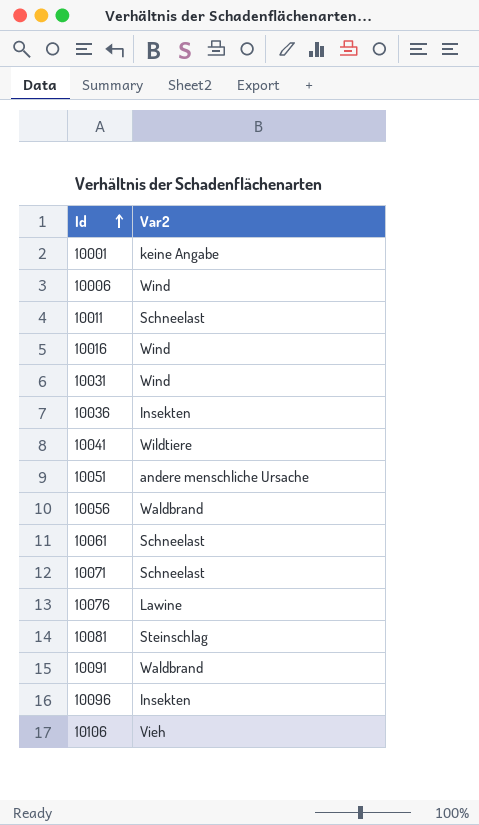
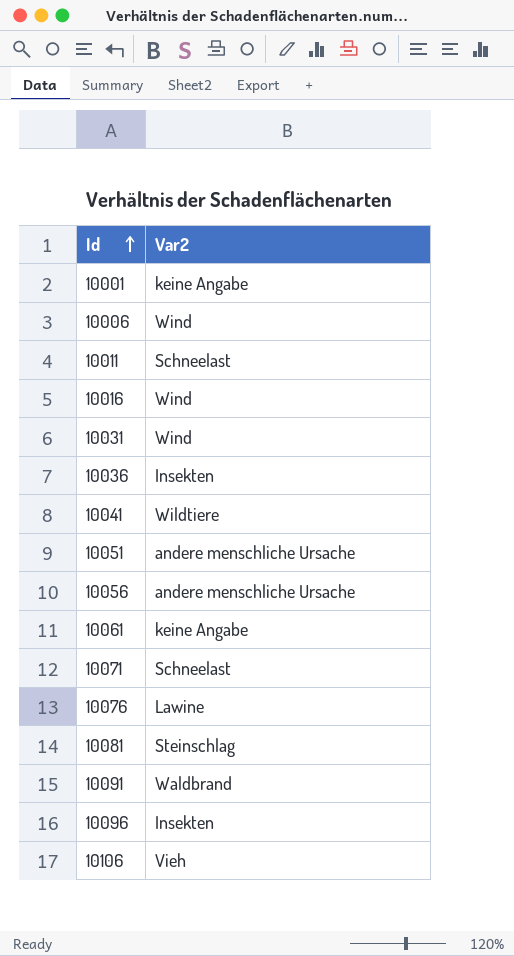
10056 | Var2: Waldbrand -> andere menschliche Ursache
10061 | Var2: Schneelast -> keine Angabe

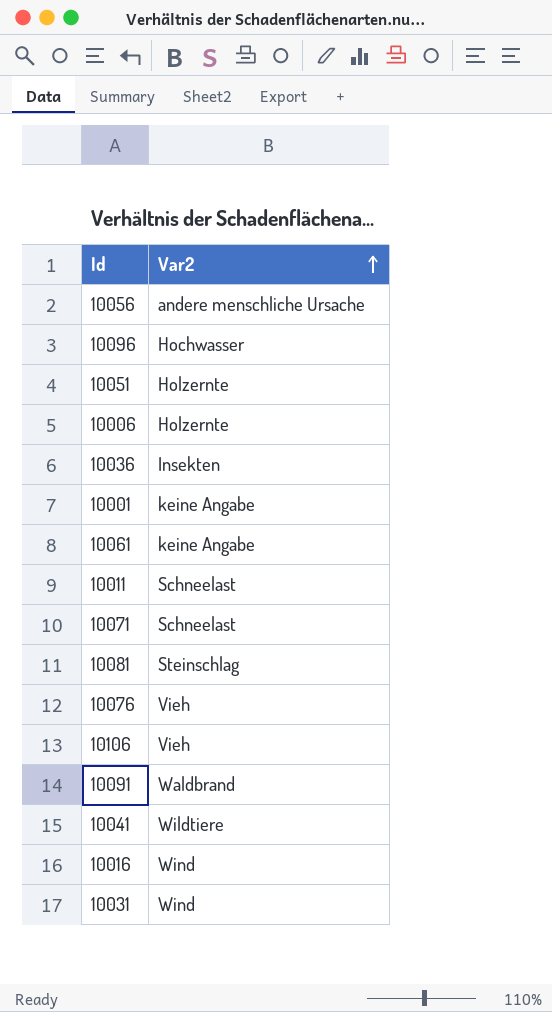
row order: Id ascending -> Var2 ascending
10096 | Var2: Insekten -> Hochwasser
10051 | Var2: andere menschliche Ursache -> Holzernte
10006 | Var2: Wind -> Holzernte
10076 | Var2: Lawine -> Vieh

